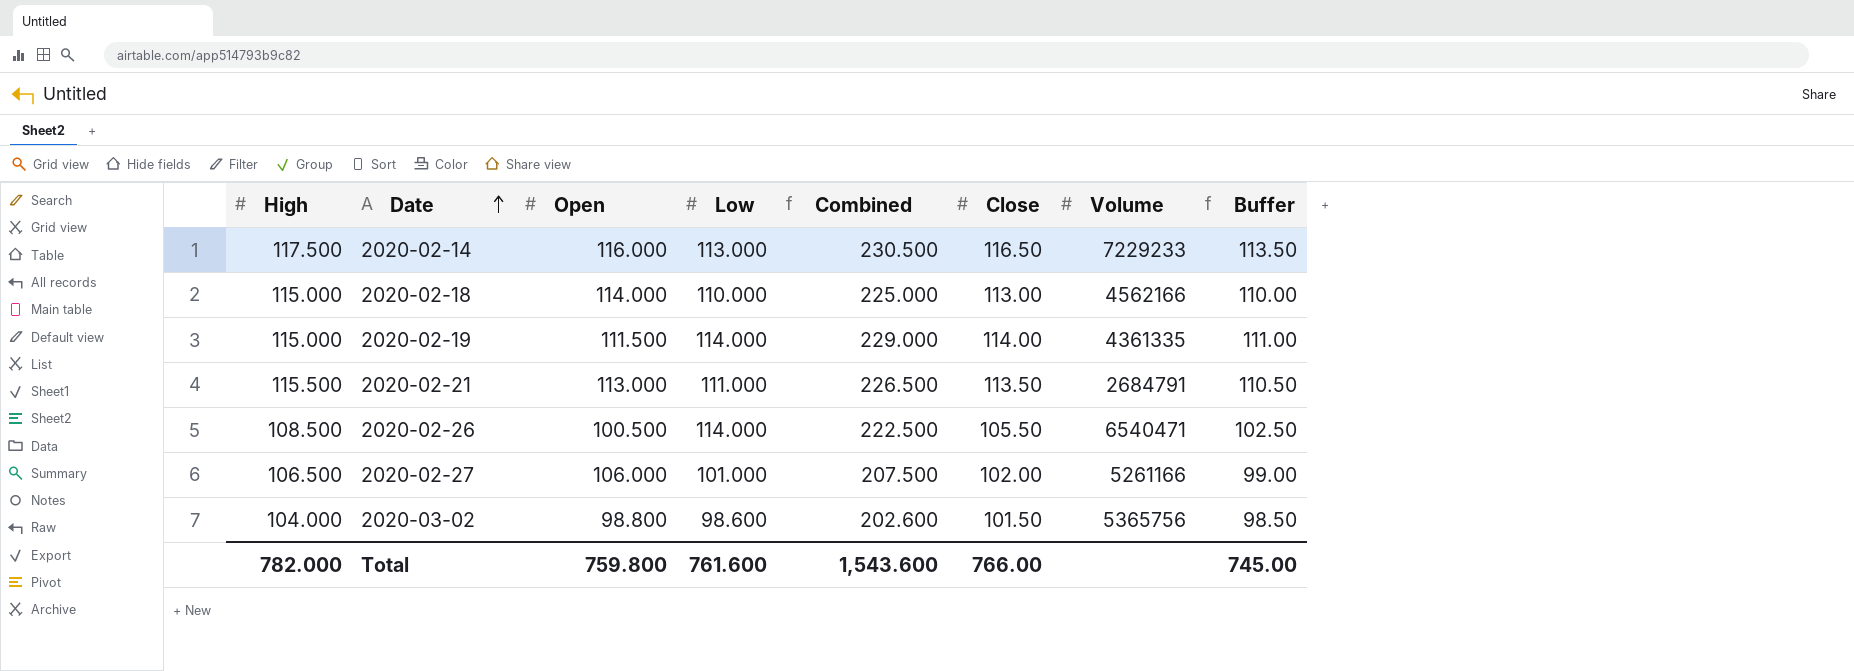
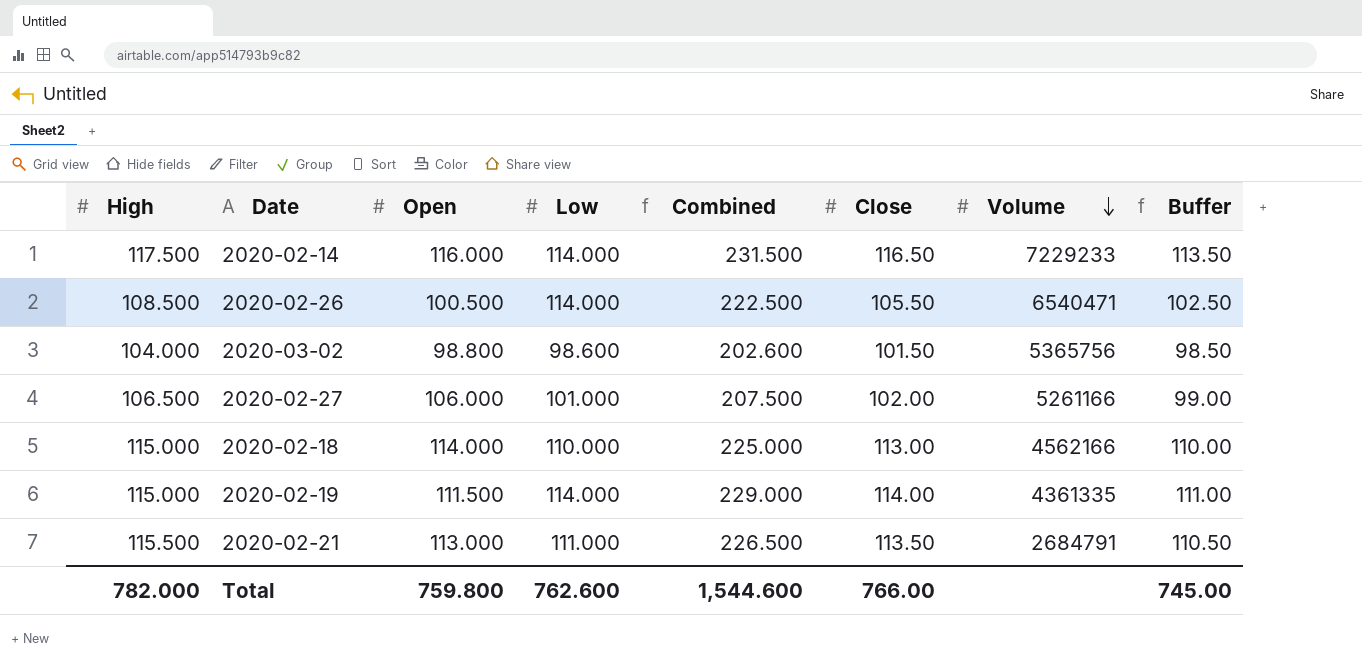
row order: Date ascending -> Volume descending
2020-02-14 | Low: 113.000 -> 114.000
2020-02-14 | Combined: 230.500 -> 231.500
Total | Low: 761.600 -> 762.600
Total | Combined: 1,543.600 -> 1,544.600

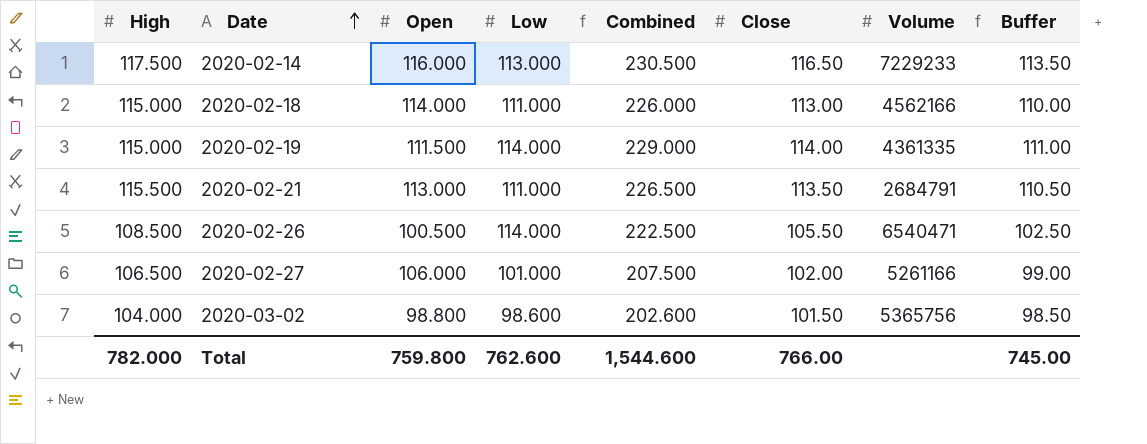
row order: Volume descending -> Date ascending
2020-02-14 | Low: 114.000 -> 113.000
2020-02-14 | Combined: 231.500 -> 230.500
2020-02-18 | Low: 110.000 -> 111.000
2020-02-18 | Combined: 225.000 -> 226.000

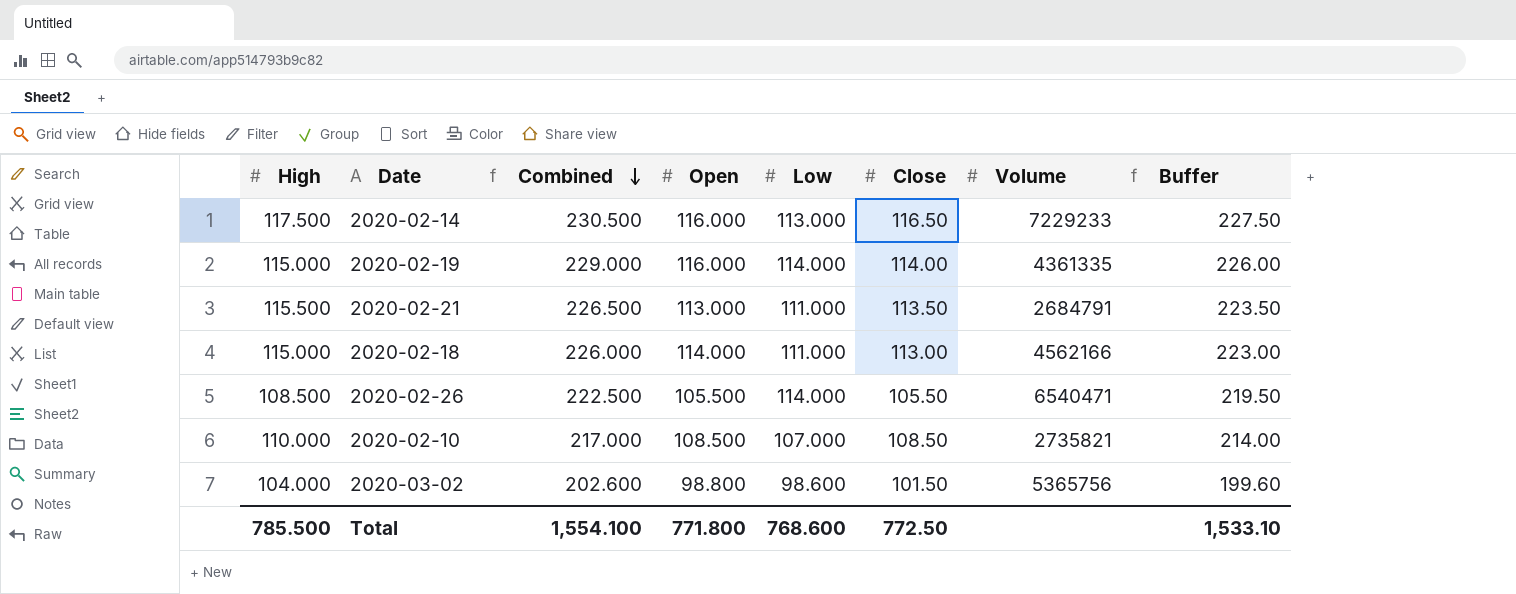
row order: Date ascending -> Combined descending
column Combined | position: 5 -> 3
column Buffer | formula: [Close] - 3 -> [Combined] - 3
row 2020-02-27: 106.500 | 106.000 | 101.000 | 207.500 | 102.00 | 5261166 | 99.00 -> none
2020-02-19 | Open: 111.500 -> 116.000
2020-02-26 | Open: 100.500 -> 105.500
row 2020-02-10: none -> 110.000 | 217.000 | 108.500 | 107.000 | 108.50 | 2735821 | 214.00
Total | High: 782.000 -> 785.500
Total | Combined: 1,544.600 -> 1,554.100
Total | Open: 759.800 -> 771.800
Total | Low: 762.600 -> 768.600
Total | Close: 766.00 -> 772.50
Total | Buffer: 745.00 -> 1,533.10

